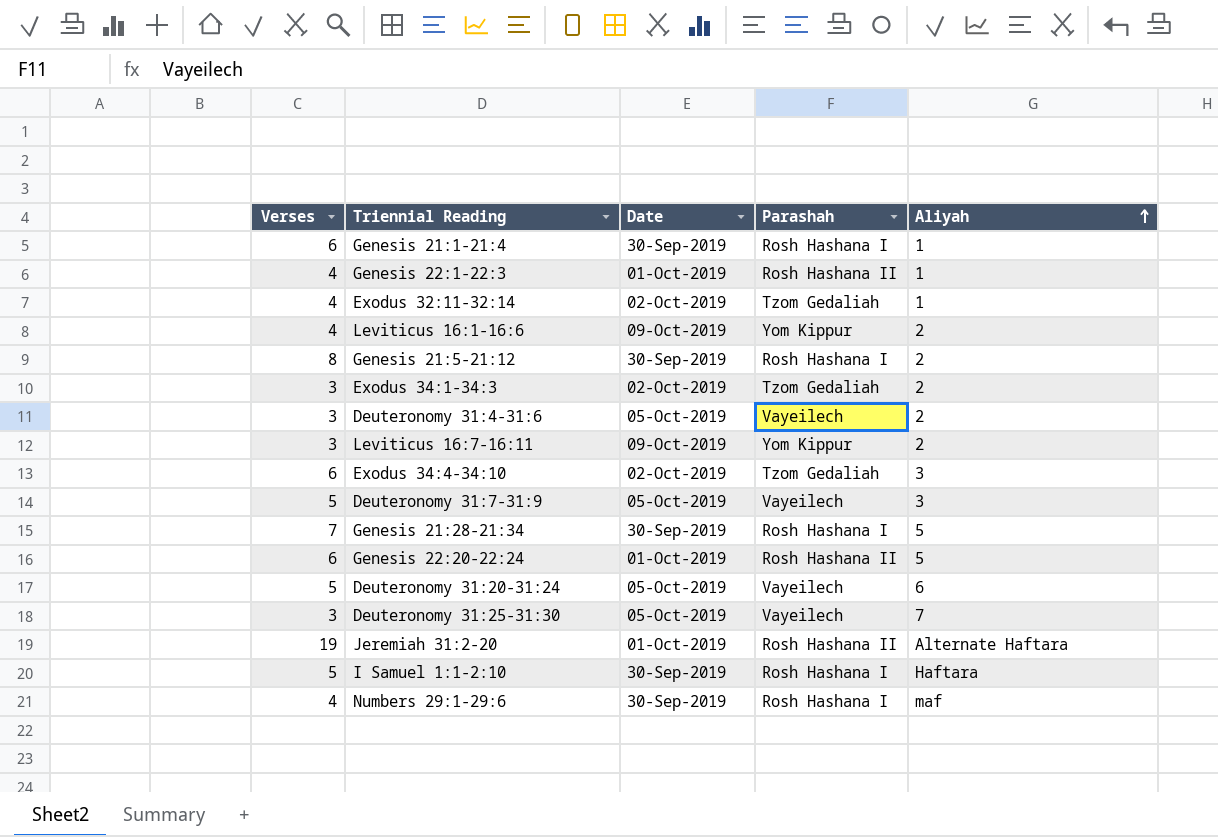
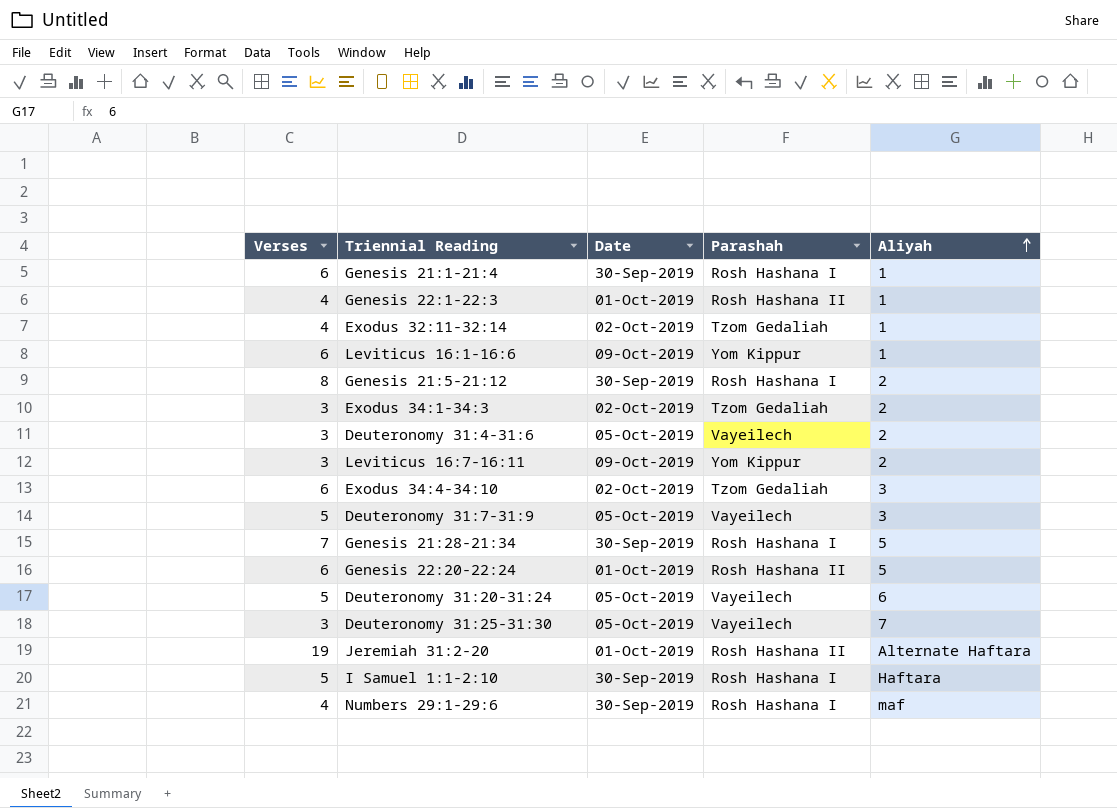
Leviticus 16:1-16:6 | Verses: 4 -> 6
Leviticus 16:1-16:6 | Aliyah: 2 -> 1

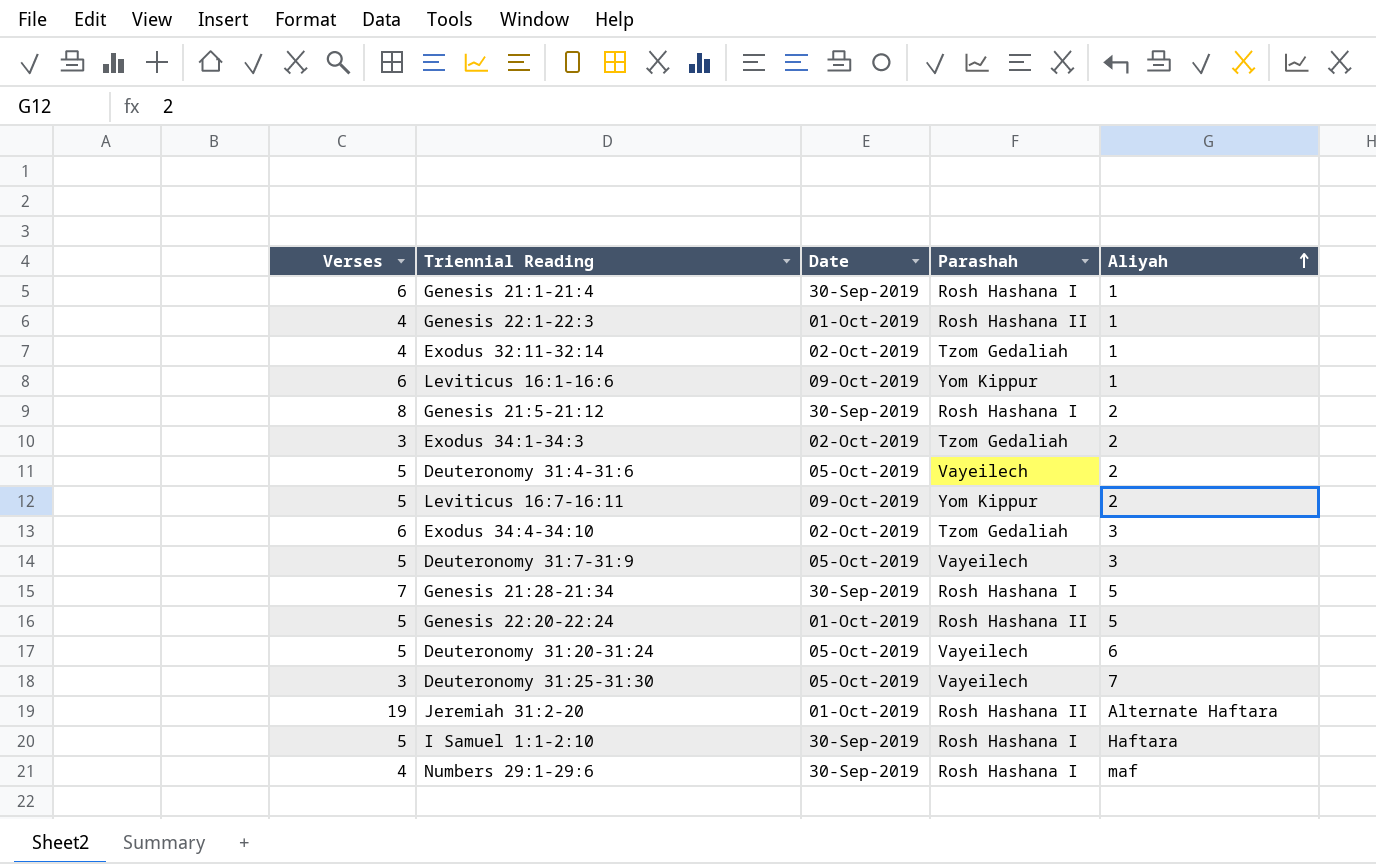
Deuteronomy 31:4-31:6 | Verses: 3 -> 5
Leviticus 16:7-16:11 | Verses: 3 -> 5
Genesis 22:20-22:24 | Verses: 6 -> 5

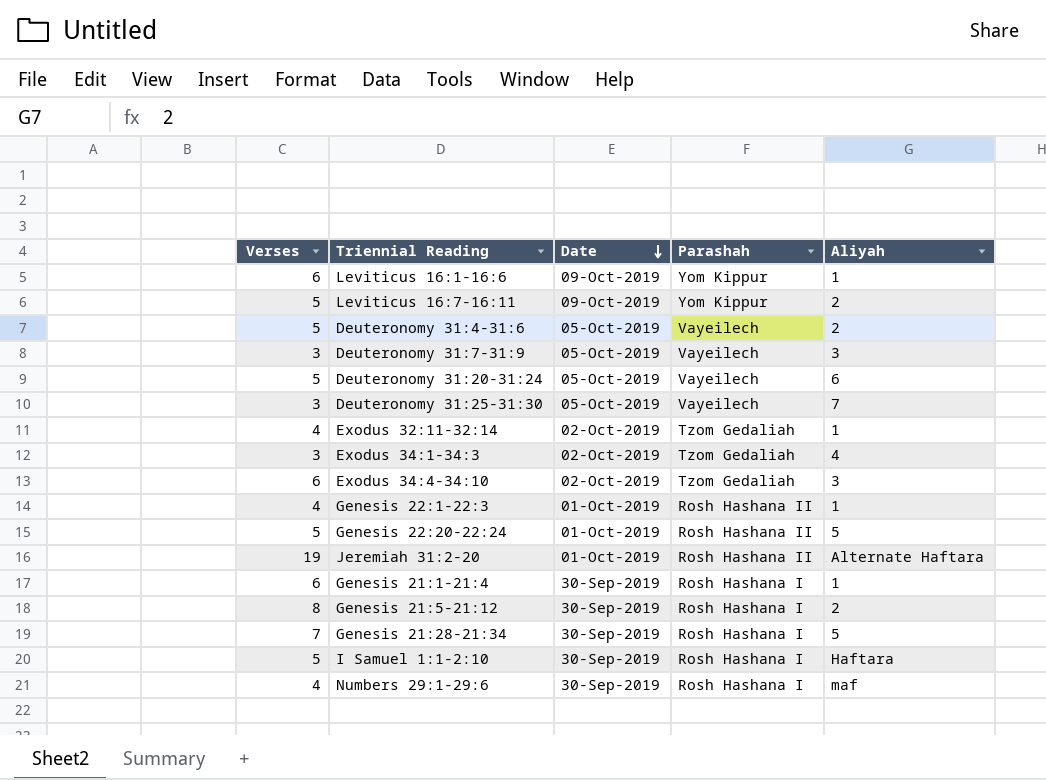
row order: Aliyah ascending -> Date descending
Deuteronomy 31:7-31:9 | Verses: 5 -> 3
Exodus 34:1-34:3 | Aliyah: 2 -> 4

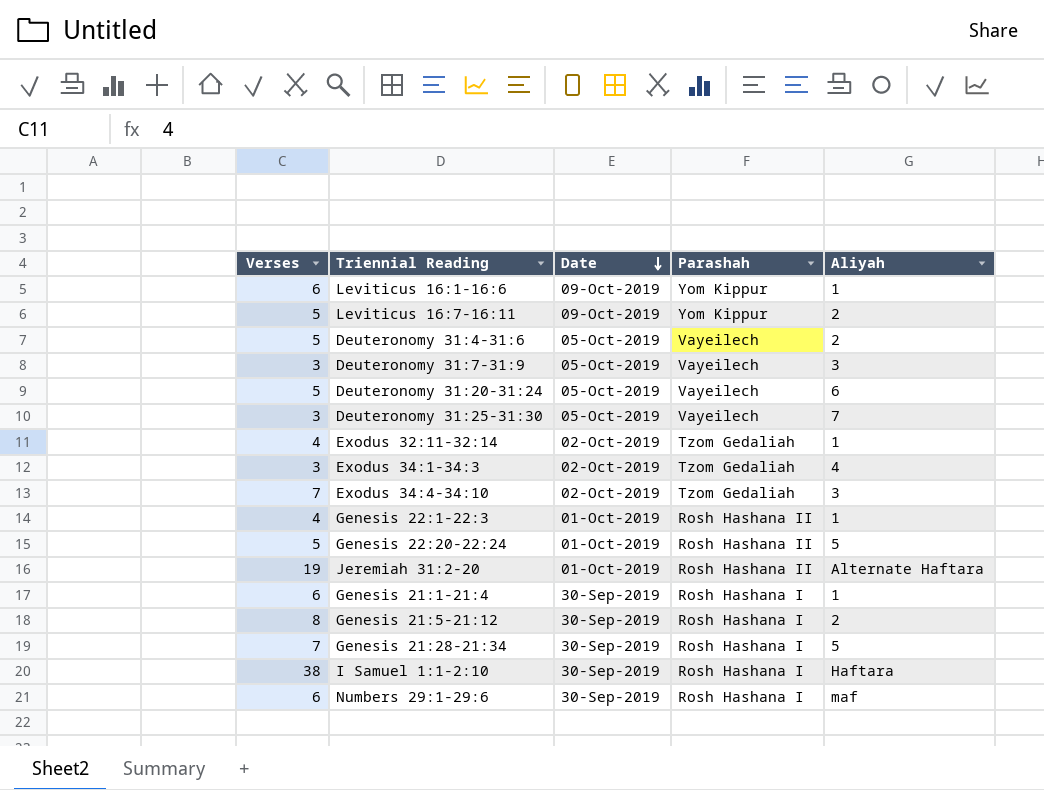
Exodus 34:4-34:10 | Verses: 6 -> 7
I Samuel 1:1-2:10 | Verses: 5 -> 38
Numbers 29:1-29:6 | Verses: 4 -> 6

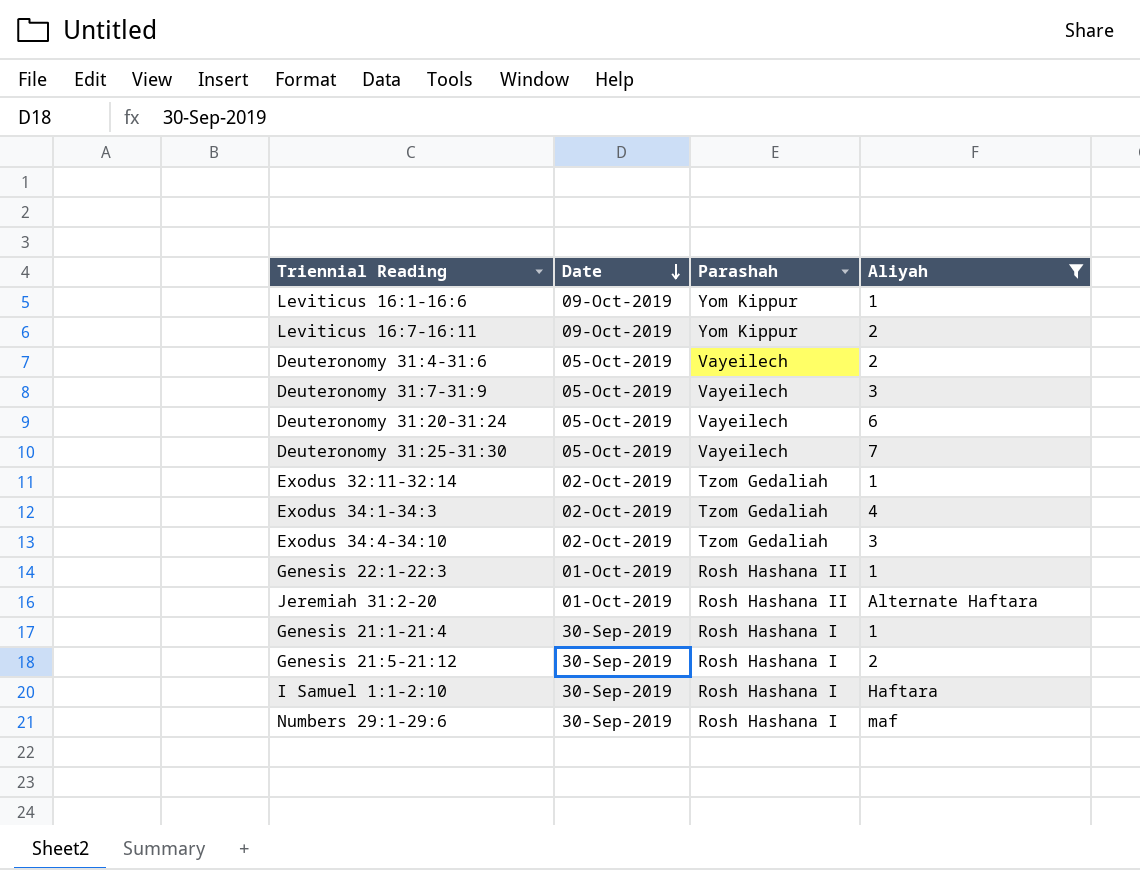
filter: none -> Aliyah != 5
column Verses | position: 1 -> none

